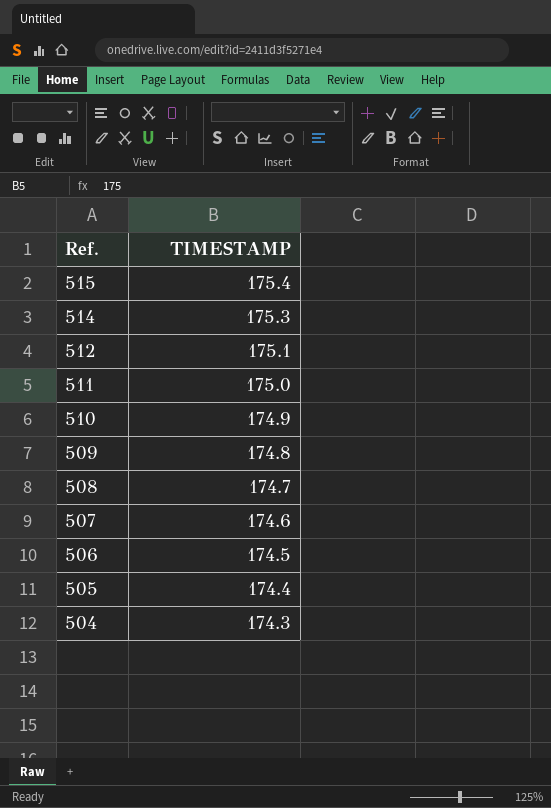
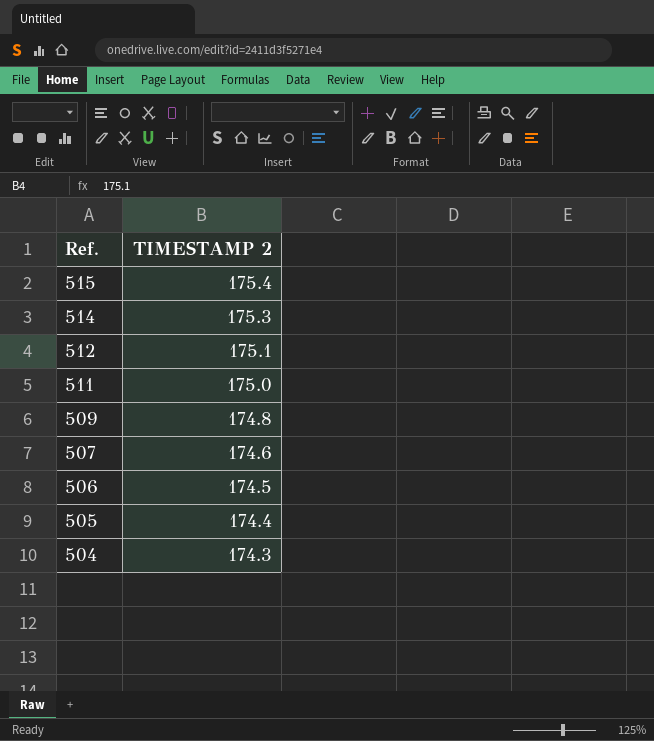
column name: TIMESTAMP -> TIMESTAMP 2
row 510: 174.9 -> none
row 508: 174.7 -> none

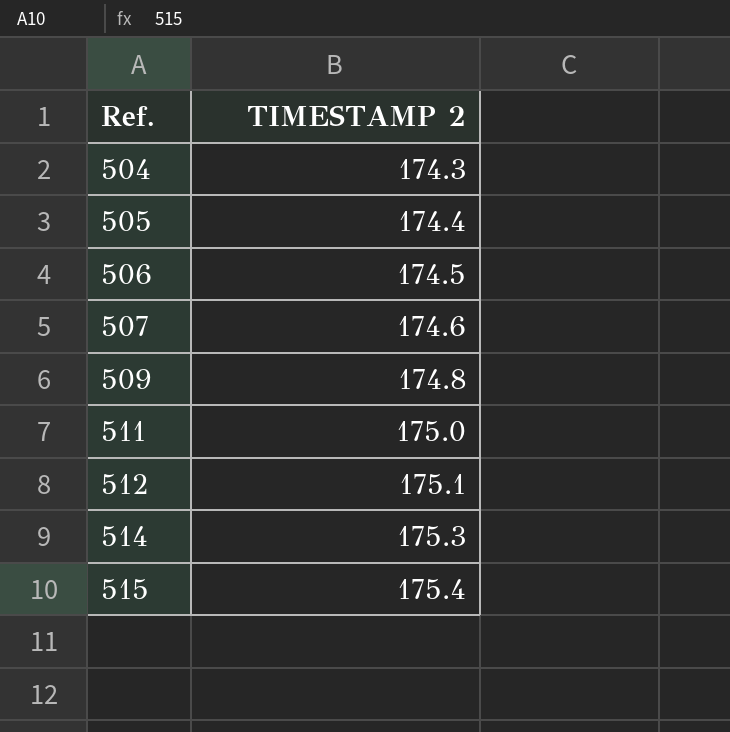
row order: Ref. descending -> Ref. ascending

